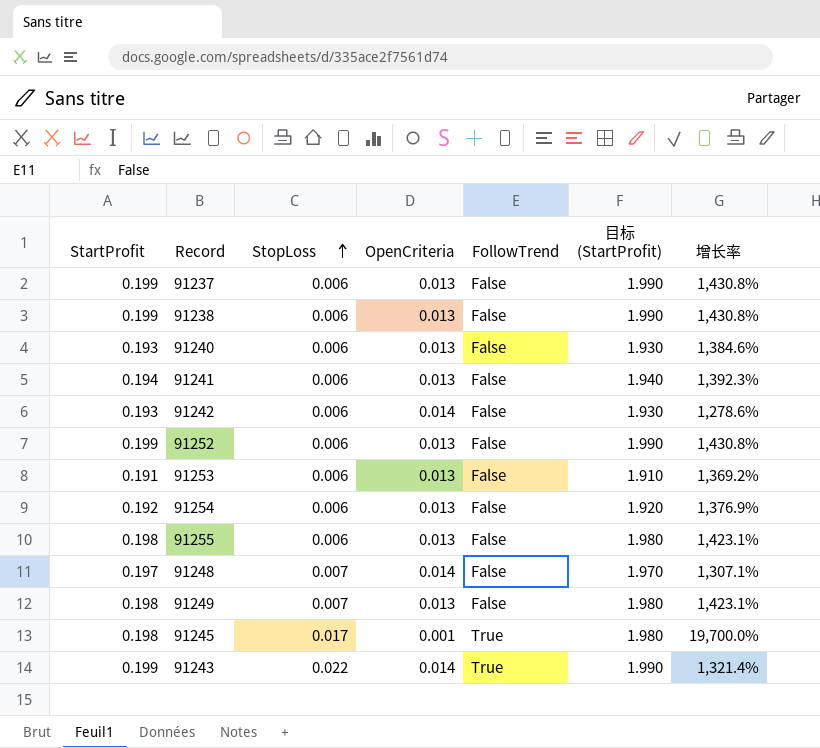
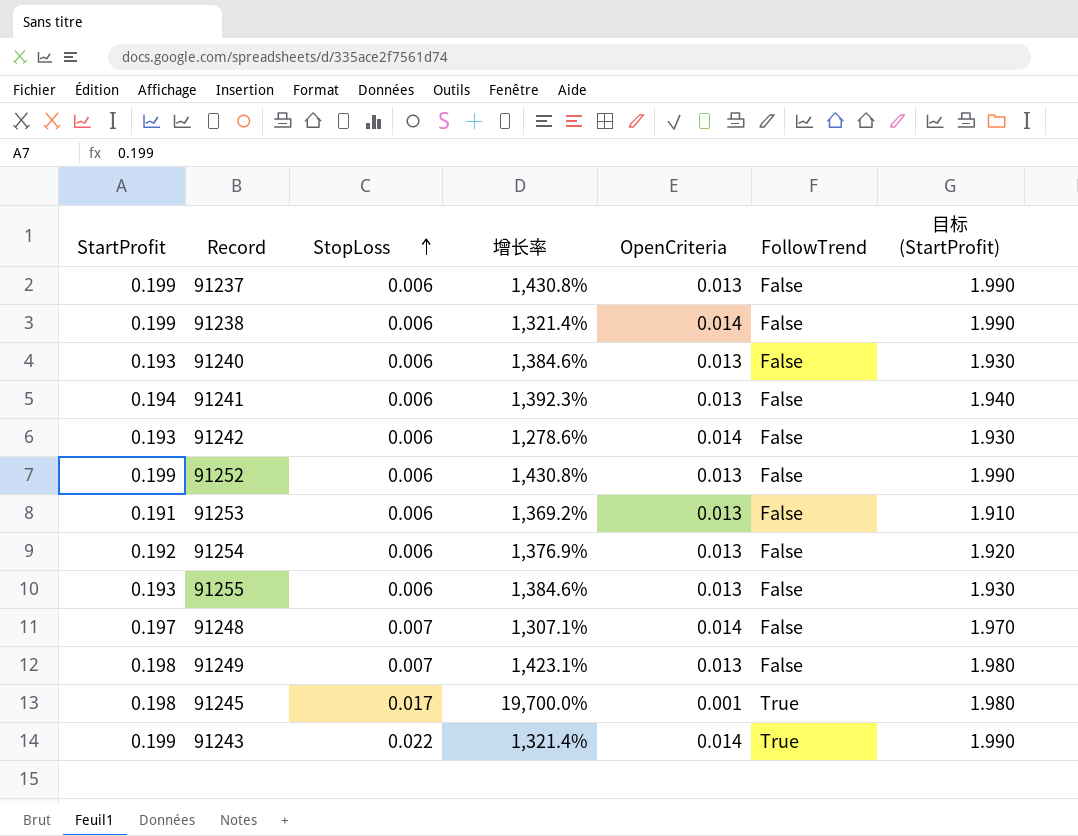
column 增长率 | position: 7 -> 4
91238 | 增长率: 1,430.8% -> 1,321.4%
91238 | OpenCriteria: 0.013 -> 0.014
91255 | StartProfit: 0.198 -> 0.193
91255 | 增长率: 1,423.1% -> 1,384.6%
91255 | 目标 (StartProfit): 1.980 -> 1.930

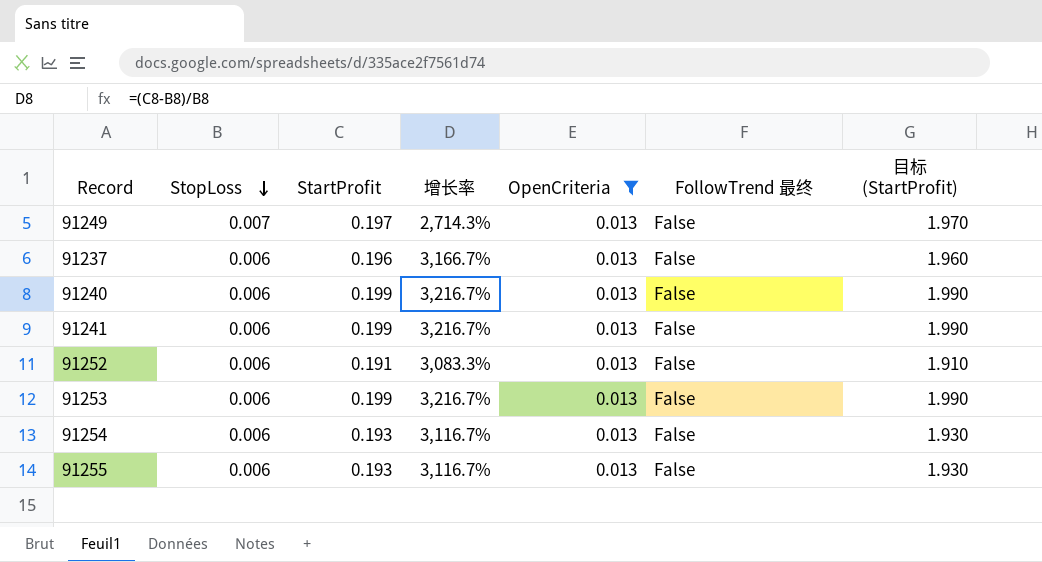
filter: none -> OpenCriteria = 0.013
row order: StopLoss ascending -> StopLoss descending
column StartProfit | position: 1 -> 3
column 增长率 | formula: ([StartProfit] - [OpenCriteria]) / [OpenCriteria] -> ([StartProfit] - [StopLoss]) / [StopLoss]
column name: FollowTrend -> FollowTrend 最终
91249 | StartProfit: 0.198 -> 0.197
91249 | 目标 (StartProfit): 1.980 -> 1.970
91237 | StartProfit: 0.199 -> 0.196
91237 | 目标 (StartProfit): 1.990 -> 1.960
91240 | StartProfit: 0.193 -> 0.199
91240 | 目标 (StartProfit): 1.930 -> 1.990
91241 | StartProfit: 0.194 -> 0.199
91241 | 目标 (StartProfit): 1.940 -> 1.990
91252 | StartProfit: 0.199 -> 0.191
91252 | 目标 (StartProfit): 1.990 -> 1.910
91253 | StartProfit: 0.191 -> 0.199
91253 | 目标 (StartProfit): 1.910 -> 1.990
91254 | StartProfit: 0.192 -> 0.193
91254 | 目标 (StartProfit): 1.920 -> 1.930

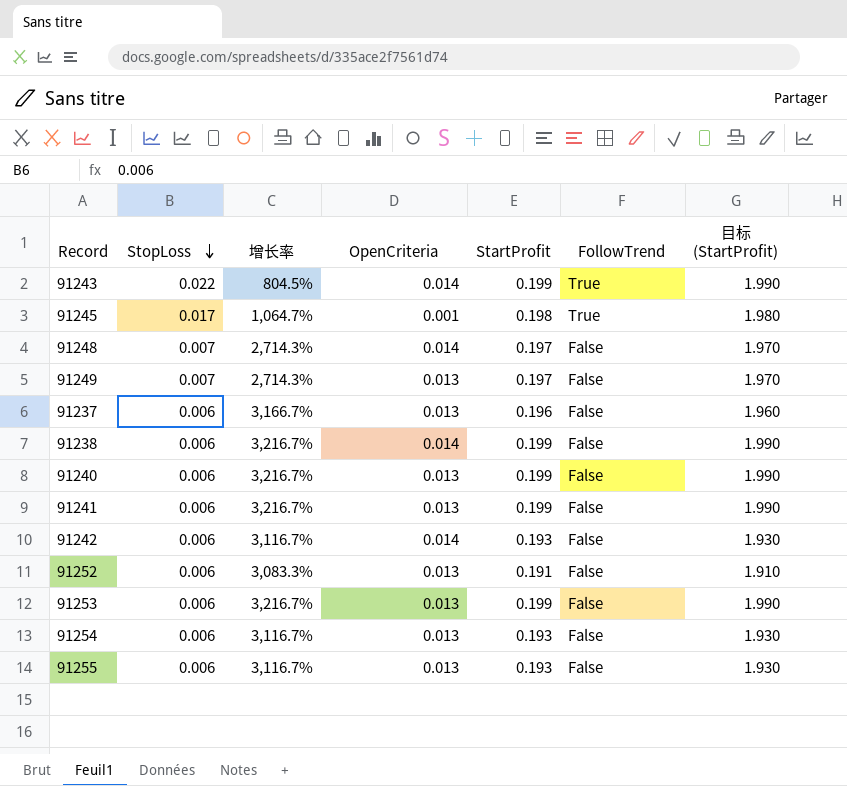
filter: OpenCriteria = 0.013 -> none
column StartProfit | position: 3 -> 5
column name: FollowTrend 最终 -> FollowTrend

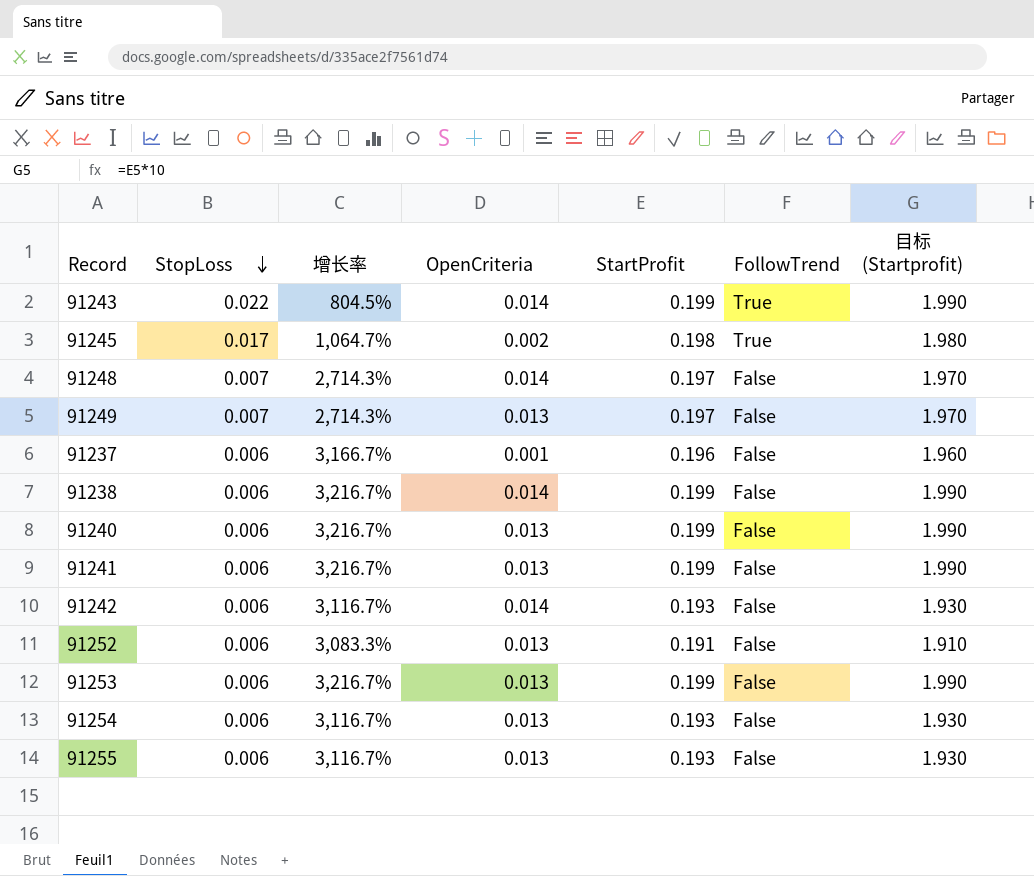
column name: 目标 (StartProfit) -> 目标 (Startprofit)
91245 | OpenCriteria: 0.001 -> 0.002
91237 | OpenCriteria: 0.013 -> 0.001

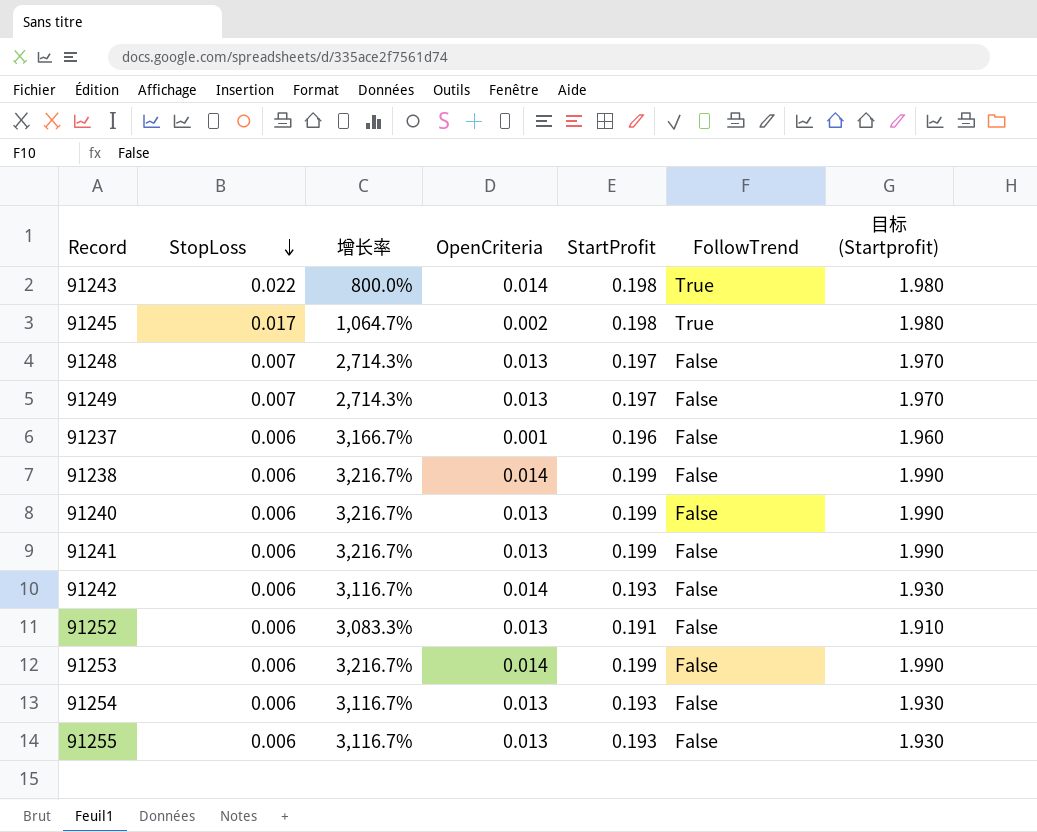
91243 | 增长率: 804.5% -> 800.0%
91243 | StartProfit: 0.199 -> 0.198
91243 | 目标 (Startprofit): 1.990 -> 1.980
91248 | OpenCriteria: 0.014 -> 0.013
91253 | OpenCriteria: 0.013 -> 0.014

